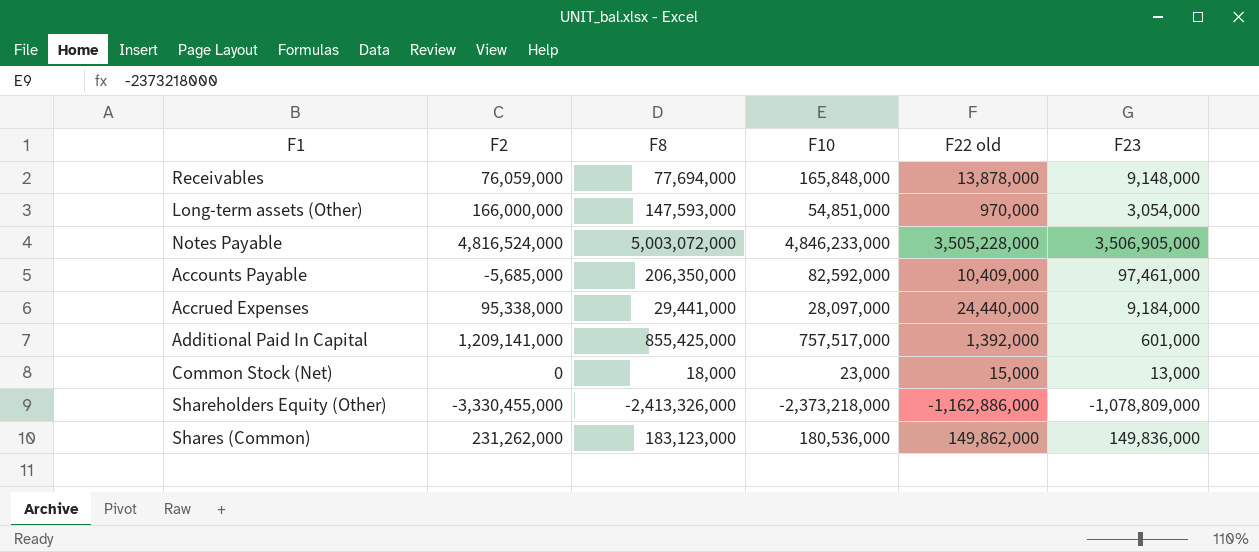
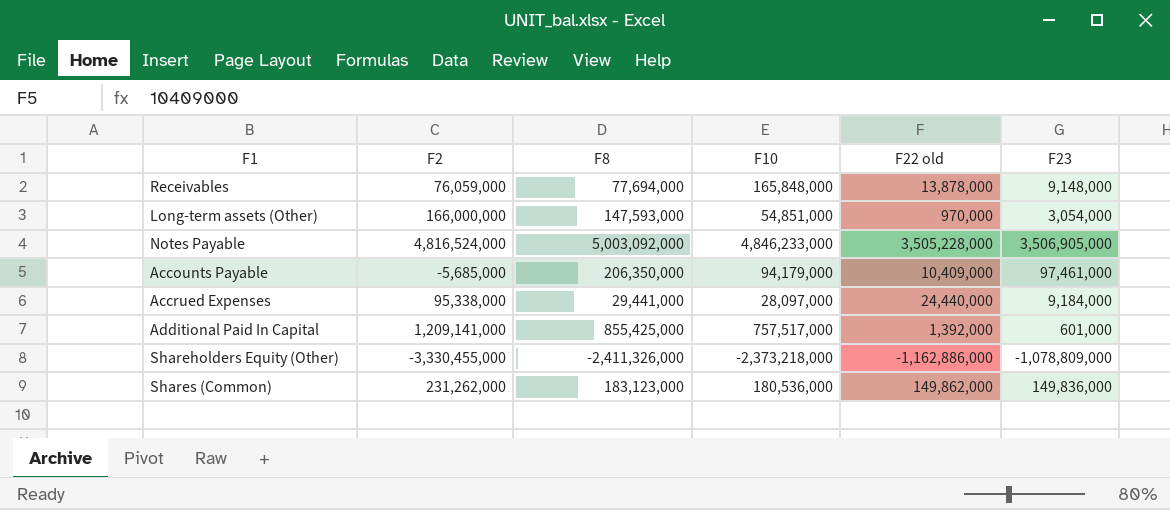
row Common Stock (Net): 0 | 18,000 | 23,000 | 15,000 | 13,000 -> none
Notes Payable | F8: 5,003,072,000 -> 5,003,092,000
Accounts Payable | F10: 82,592,000 -> 94,179,000
Shareholders Equity (Other) | F8: -2,413,326,000 -> -2,411,326,000

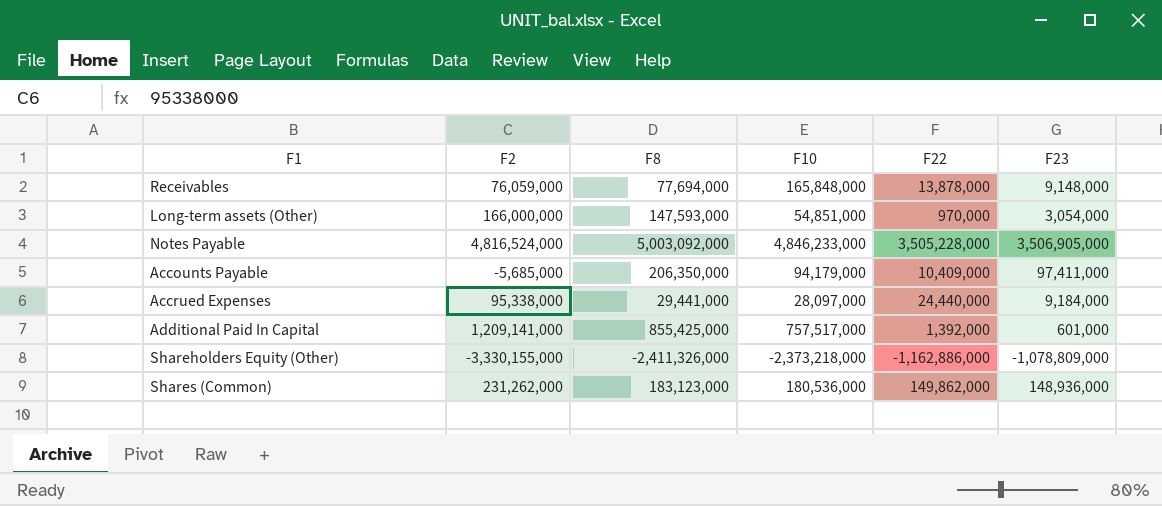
column name: F22 old -> F22
Accounts Payable | F23: 97,461,000 -> 97,411,000
Shareholders Equity (Other) | F2: -3,330,455,000 -> -3,330,155,000
Shares (Common) | F23: 149,836,000 -> 148,936,000

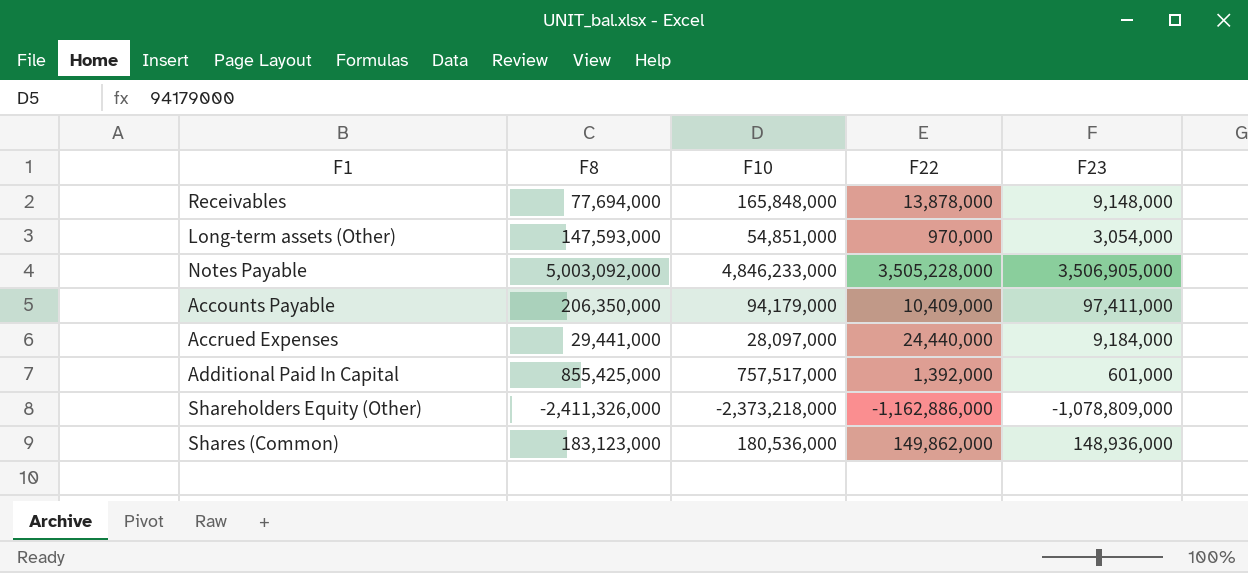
column F2 | position: 2 -> none

